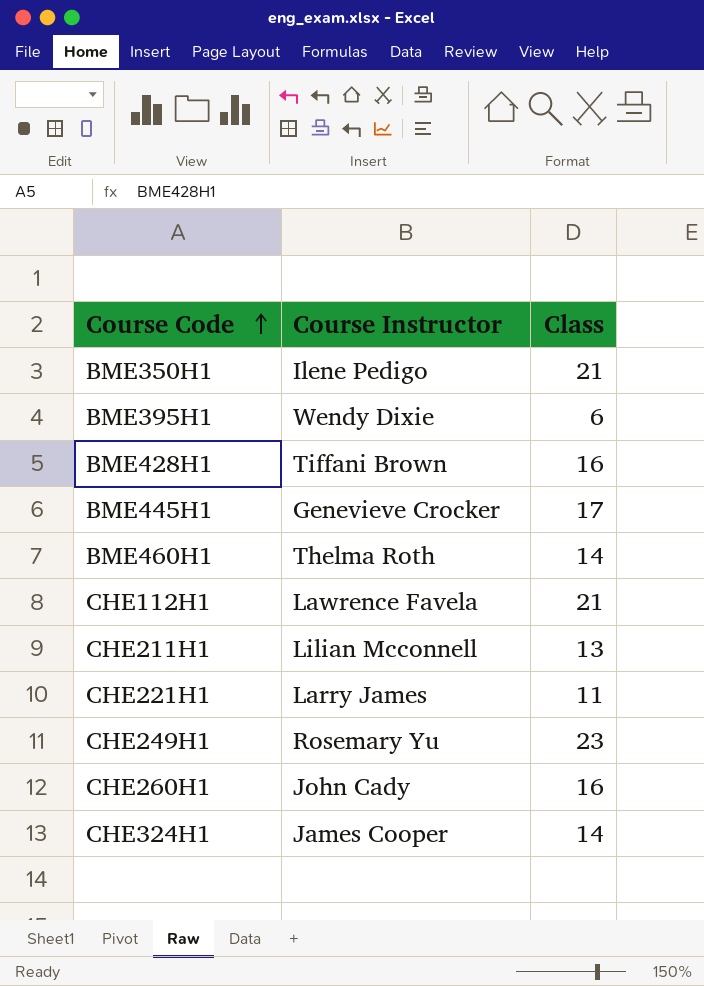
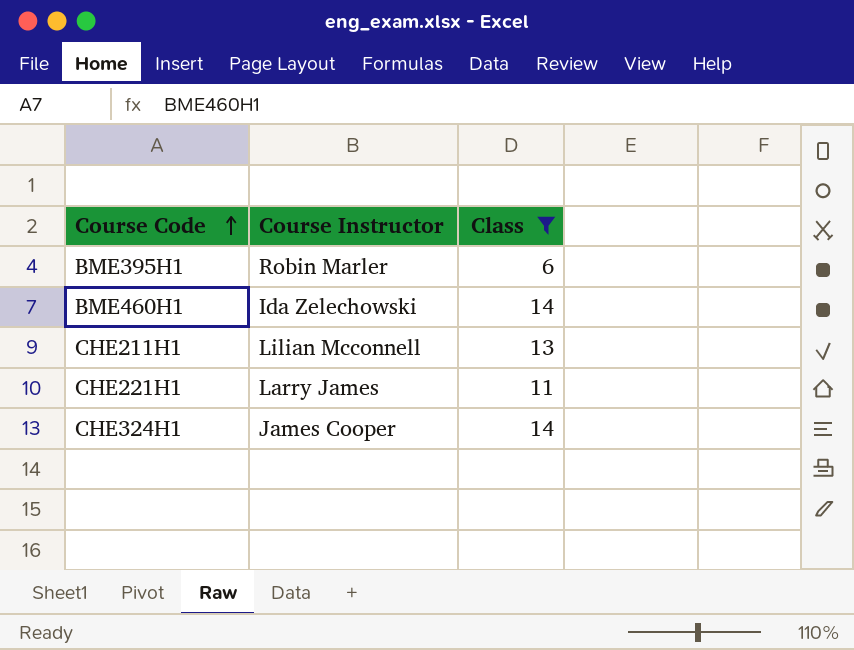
filter: none -> Class <= 14
BME395H1 | Course Instructor: Wendy Dixie -> Robin Marler
BME460H1 | Course Instructor: Thelma Roth -> Ida Zelechowski

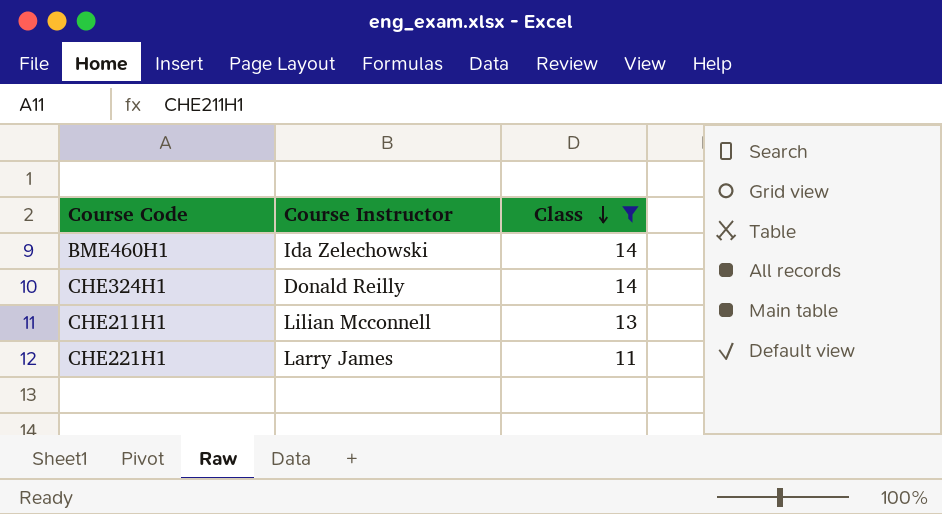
row order: Course Code ascending -> Class descending
row BME395H1: Robin Marler | 6 -> none
CHE324H1 | Course Instructor: James Cooper -> Donald Reilly

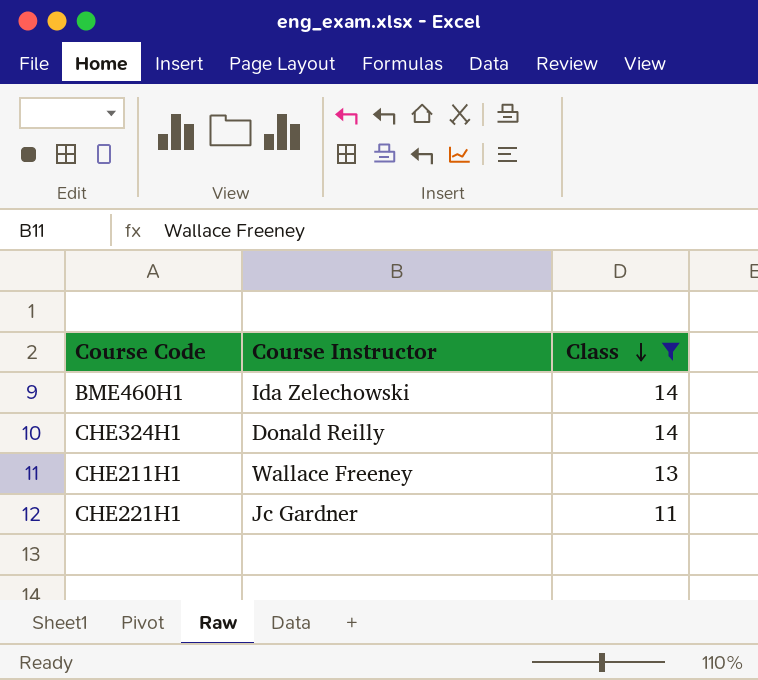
CHE211H1 | Course Instructor: Lilian Mcconnell -> Wallace Freeney
CHE221H1 | Course Instructor: Larry James -> Jc Gardner

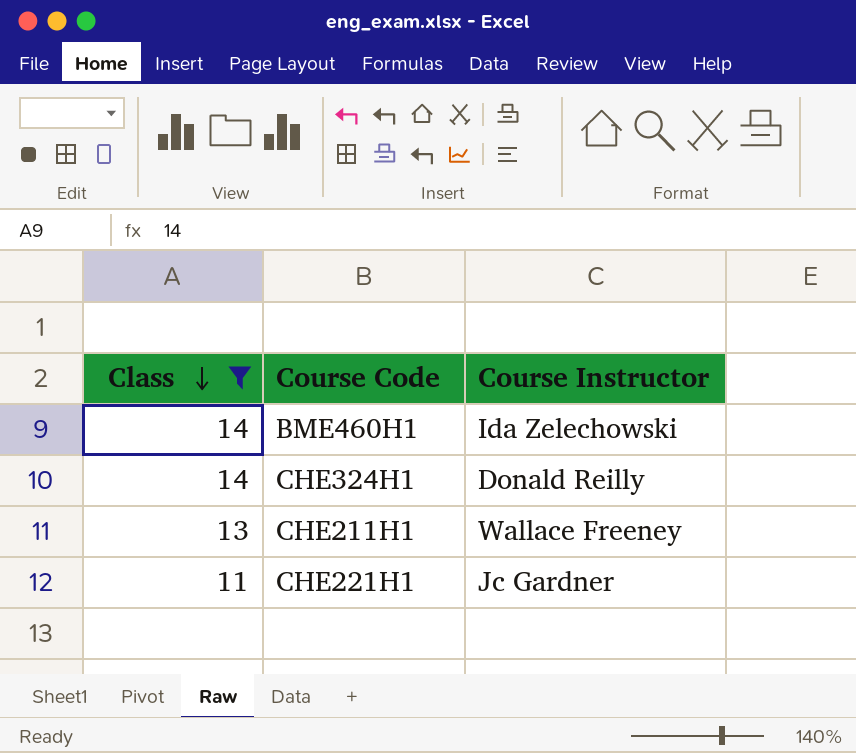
column Class | position: 3 -> 1

